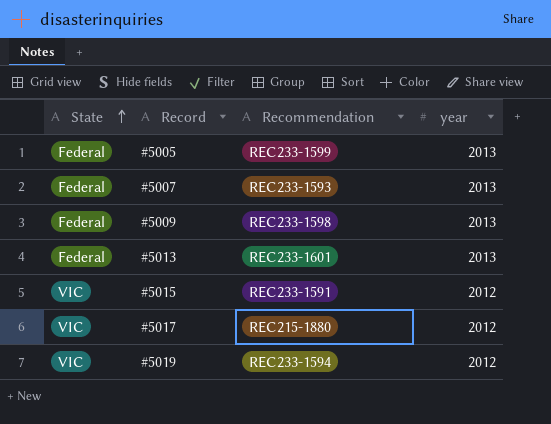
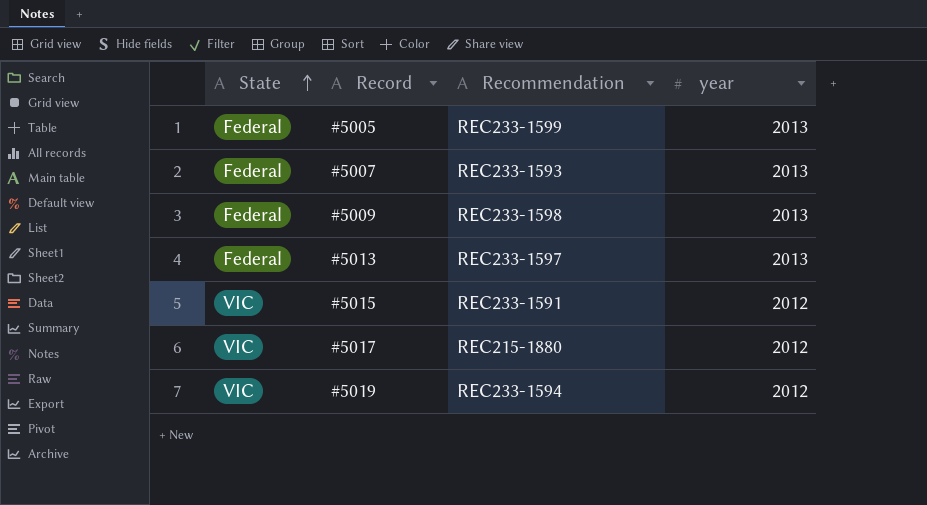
#5013 | Recommendation: REC233-1601 -> REC233-1597

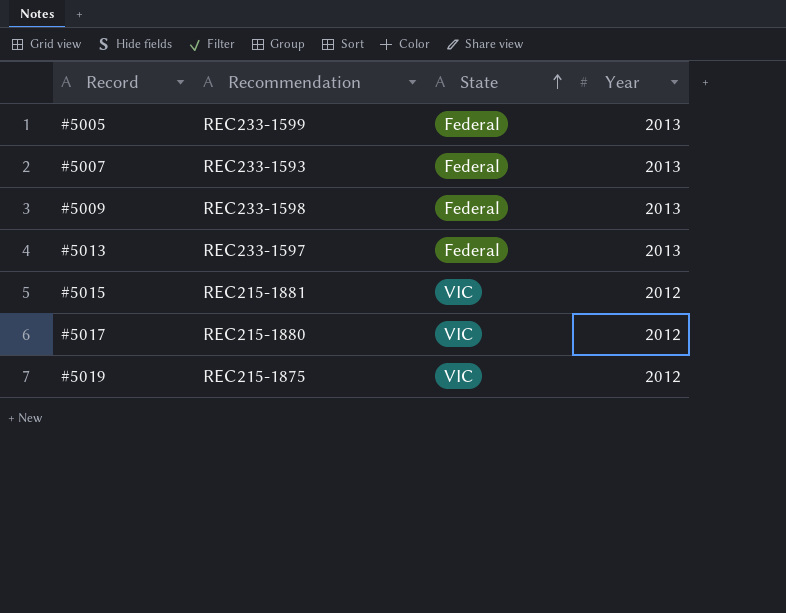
column State | position: 1 -> 3
column name: year -> Year
#5015 | Recommendation: REC233-1591 -> REC215-1881
#5019 | Recommendation: REC233-1594 -> REC215-1875

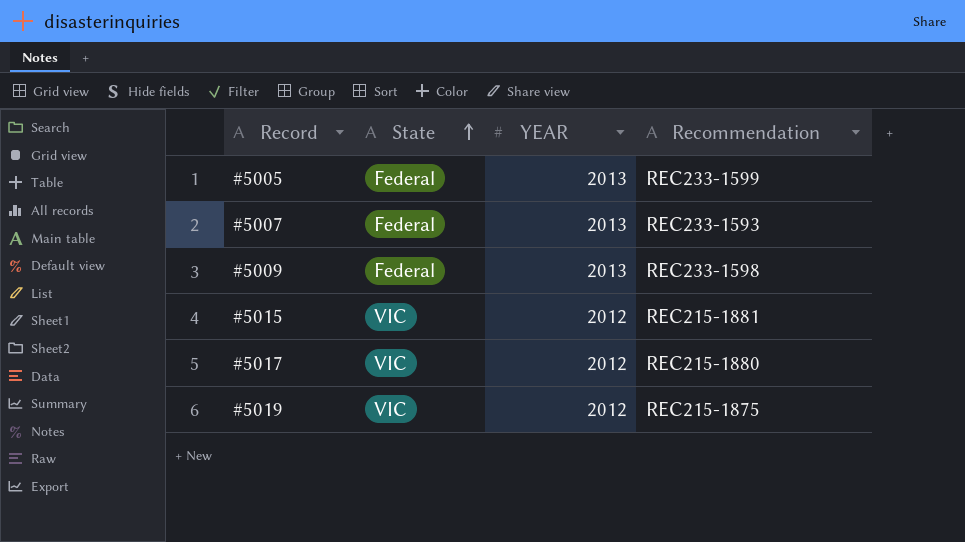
column name: Year -> YEAR
column Recommendation | position: 2 -> 4
row #5013: REC233-1597 | Federal | 2013 -> none

